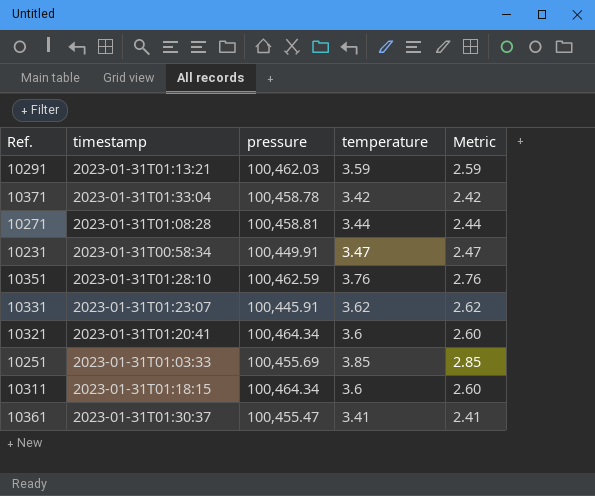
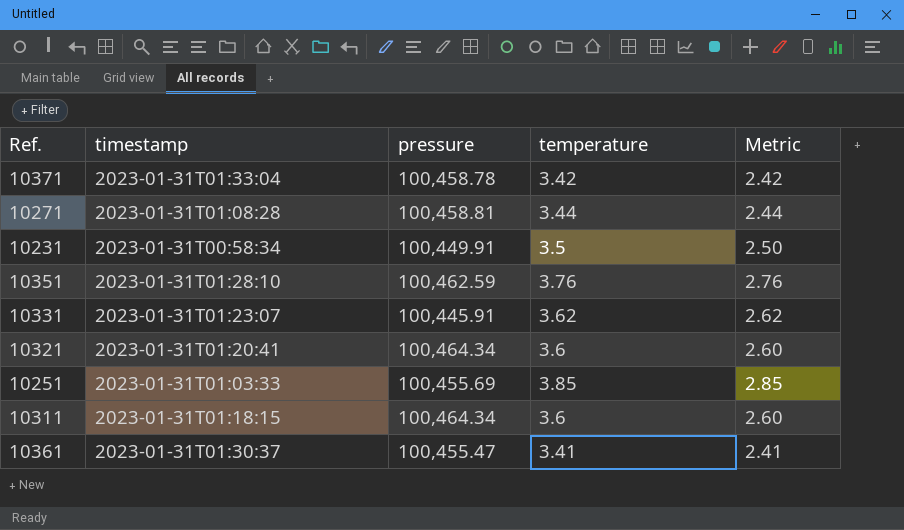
row 10291: 2023-01-31T01:13:21 | 100,462.03 | 3.59 | 2.59 -> none
10231 | temperature: 3.47 -> 3.5
10231 | Metric: 2.47 -> 2.50

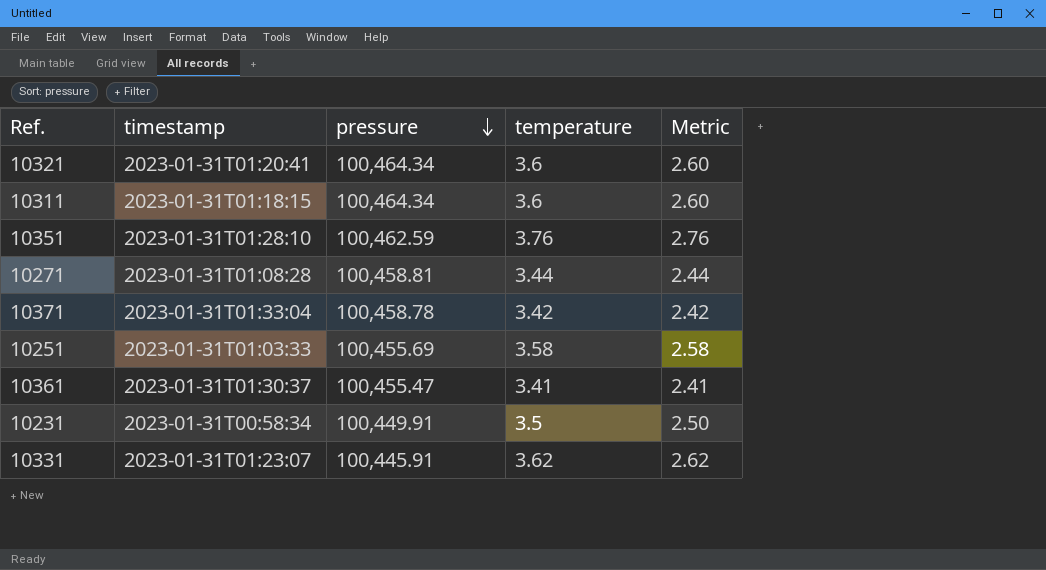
row order: none -> pressure descending
10251 | temperature: 3.85 -> 3.58
10251 | Metric: 2.85 -> 2.58

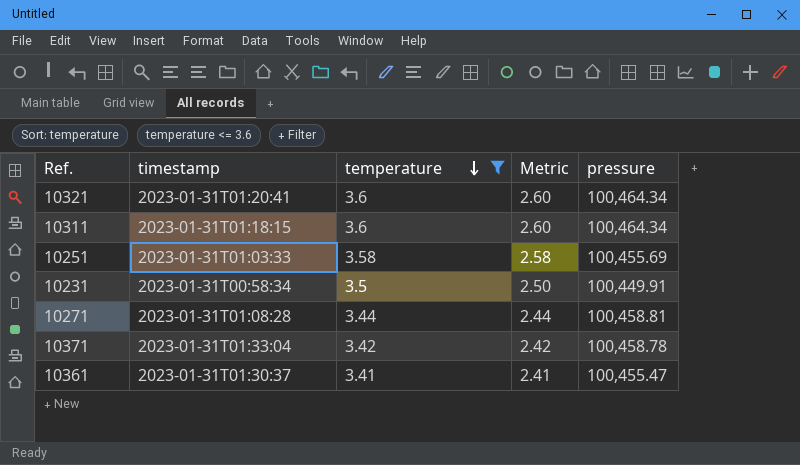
filter: none -> temperature <= 3.6
row order: pressure descending -> temperature descending
column pressure | position: 3 -> 5

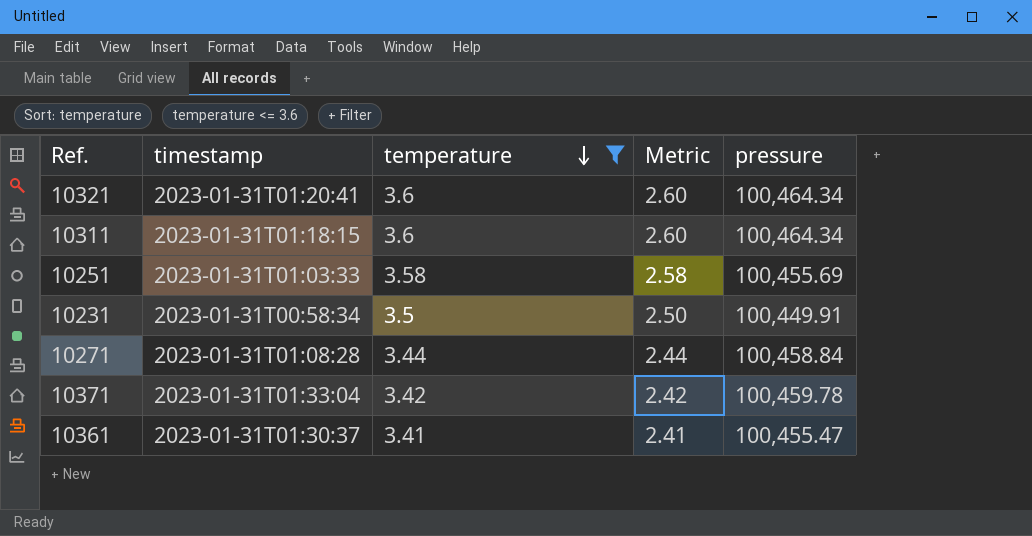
10271 | pressure: 100,458.81 -> 100,458.84
10371 | pressure: 100,458.78 -> 100,459.78

